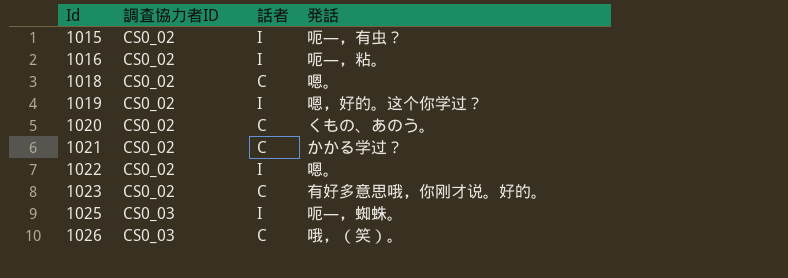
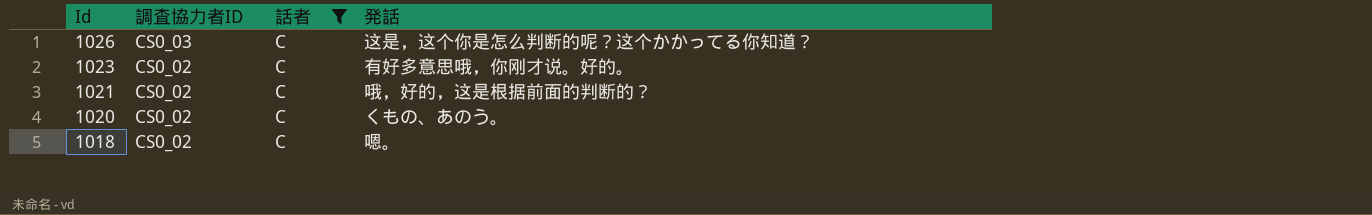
filter: none -> 話者 = C
row order: Id ascending -> Id descending
1026 | 発話: 哦，（笑）。 -> 这是，这个你是怎么判断的呢？这个かかってる你知道？
1021 | 発話: かかる学过？ -> 哦，好的，这是根据前面的判断的？

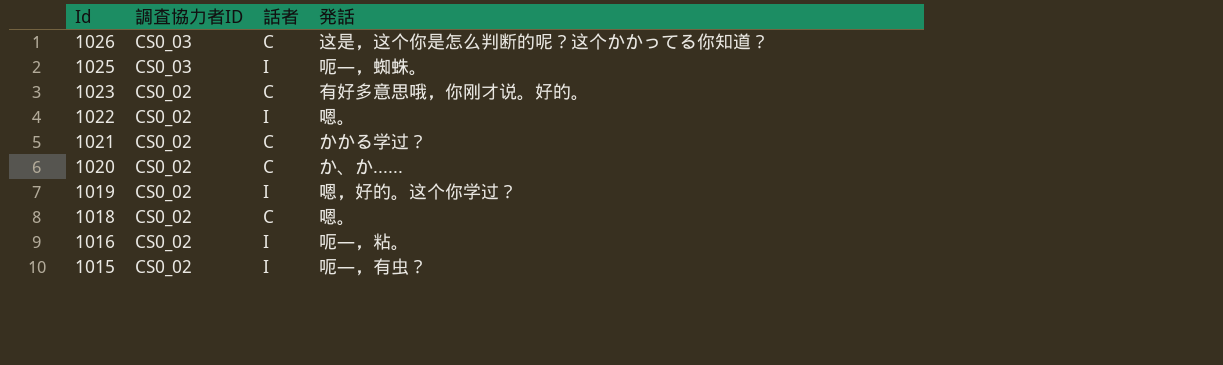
filter: 話者 = C -> none
1021 | 発話: 哦，好的，这是根据前面的判断的？ -> かかる学过？
1020 | 発話: くもの、あのう。 -> か、か......

